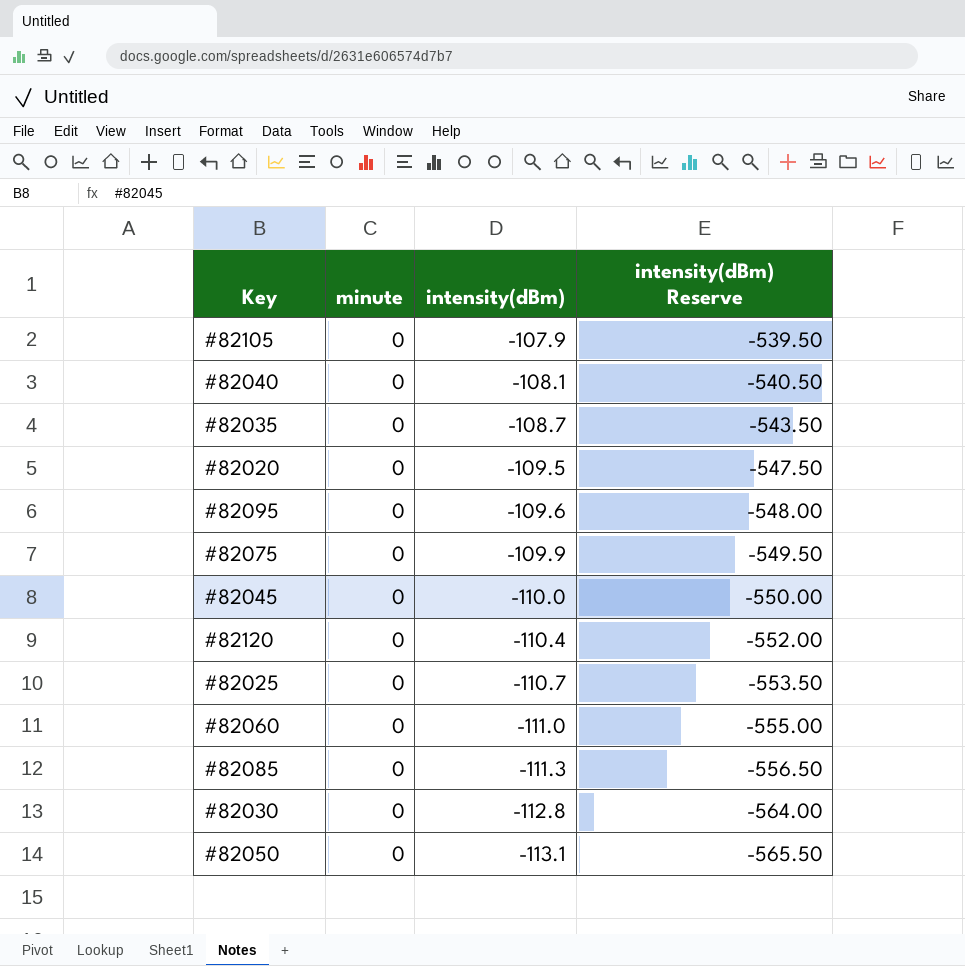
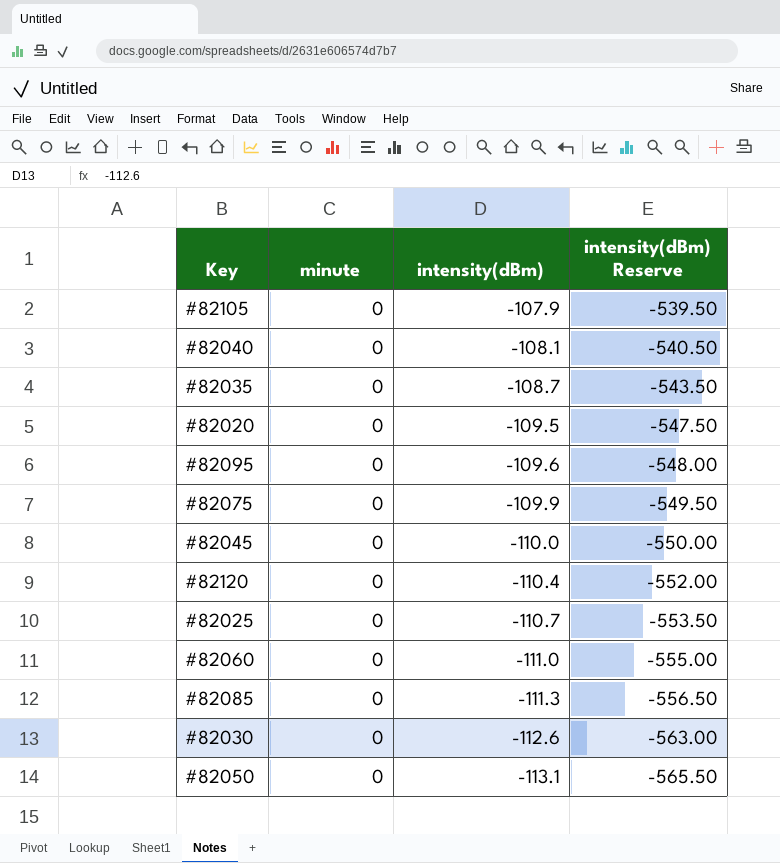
#82030 | intensity(dBm): -112.8 -> -112.6
#82030 | intensity(dBm) Reserve: -564.00 -> -563.00

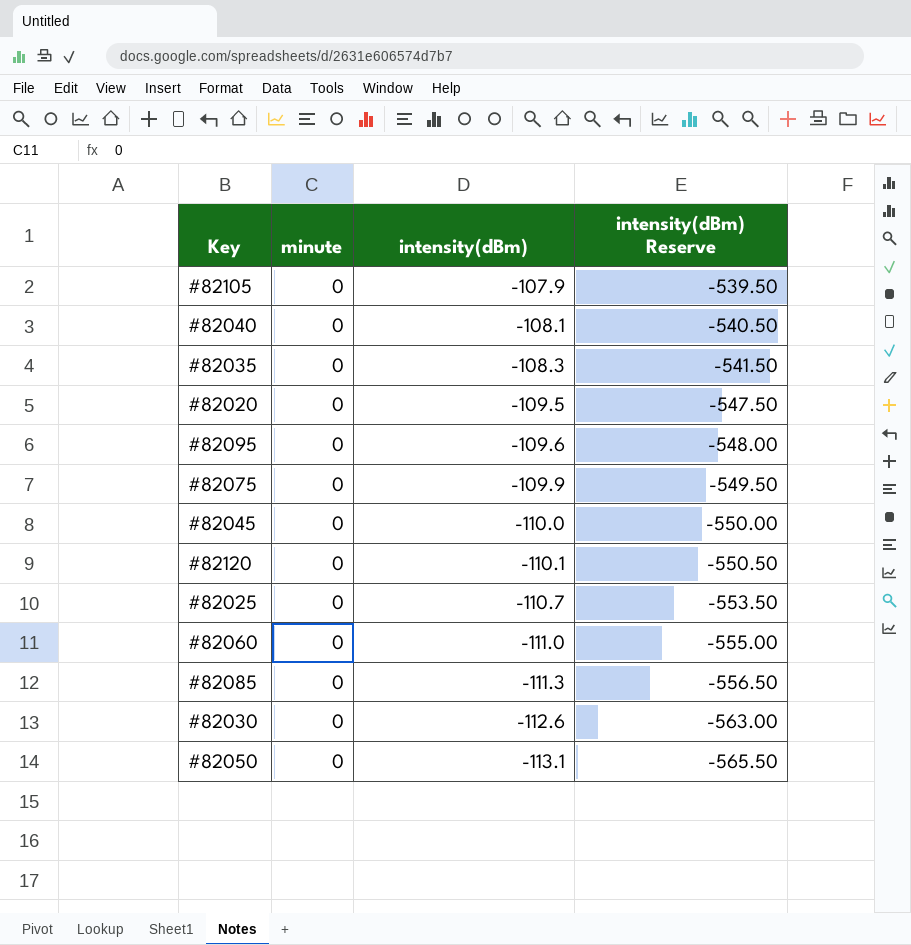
#82035 | intensity(dBm): -108.7 -> -108.3
#82035 | intensity(dBm) Reserve: -543.50 -> -541.50
#82120 | intensity(dBm): -110.4 -> -110.1
#82120 | intensity(dBm) Reserve: -552.00 -> -550.50

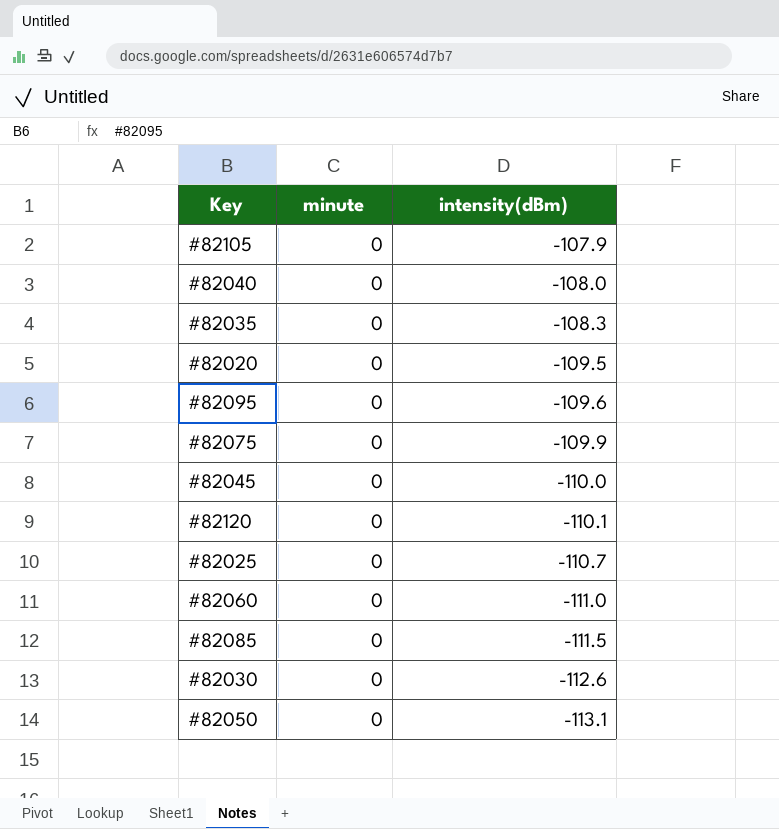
column intensity(dBm) Reserve | formula: [intensity(dBm)] * 5 -> none
#82040 | intensity(dBm): -108.1 -> -108.0
#82085 | intensity(dBm): -111.3 -> -111.5

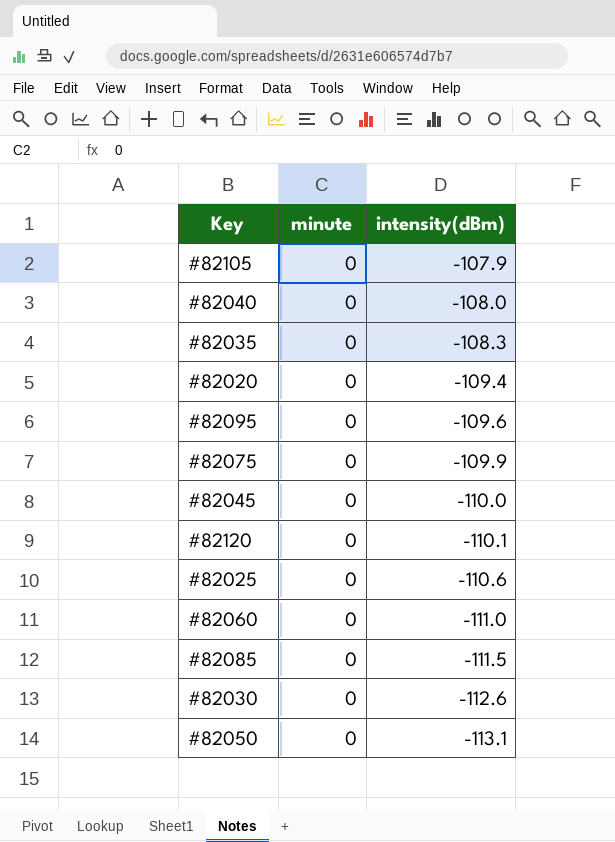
#82020 | intensity(dBm): -109.5 -> -109.4
#82025 | intensity(dBm): -110.7 -> -110.6

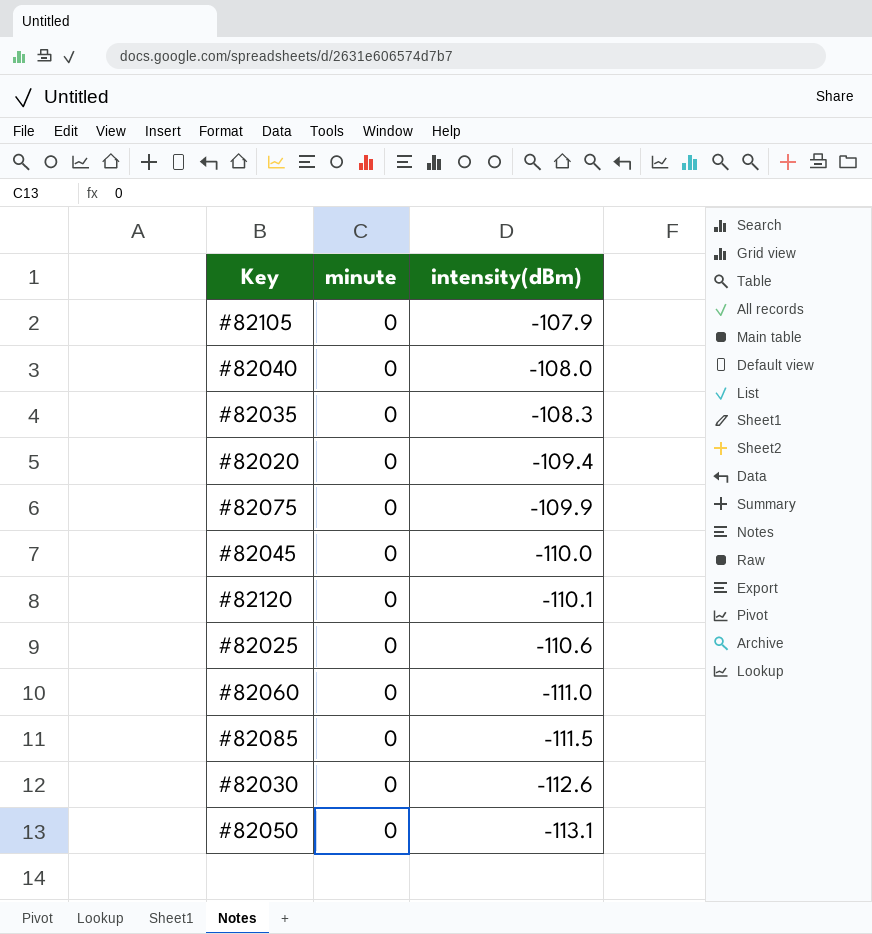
row #82095: 0 | -109.6 -> none

